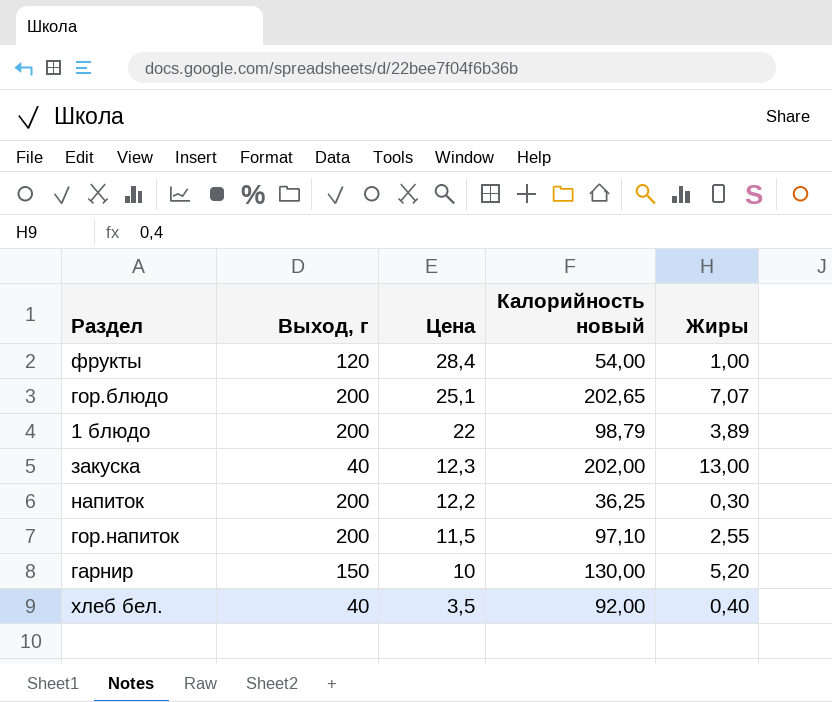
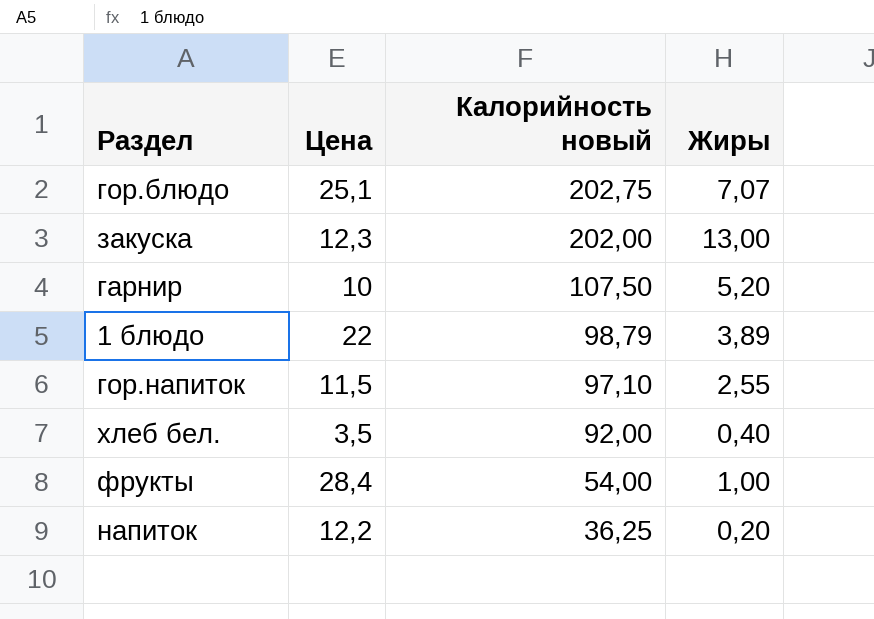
row order: Цена descending -> Калорийность новый descending
column Выход, г | position: 2 -> none
гор.блюдо | Калорийность новый: 202,65 -> 202,75
гарнир | Калорийность новый: 130,00 -> 107,50
напиток | Жиры: 0,30 -> 0,20

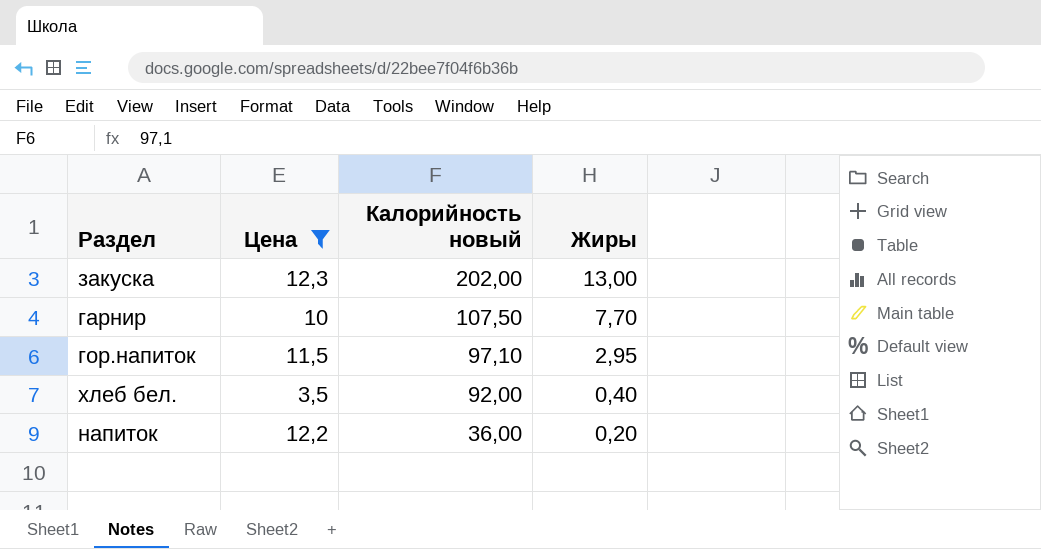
filter: none -> Цена <= 12,3
гарнир | Жиры: 5,20 -> 7,70
гор.напиток | Жиры: 2,55 -> 2,95
напиток | Калорийность новый: 36,25 -> 36,00

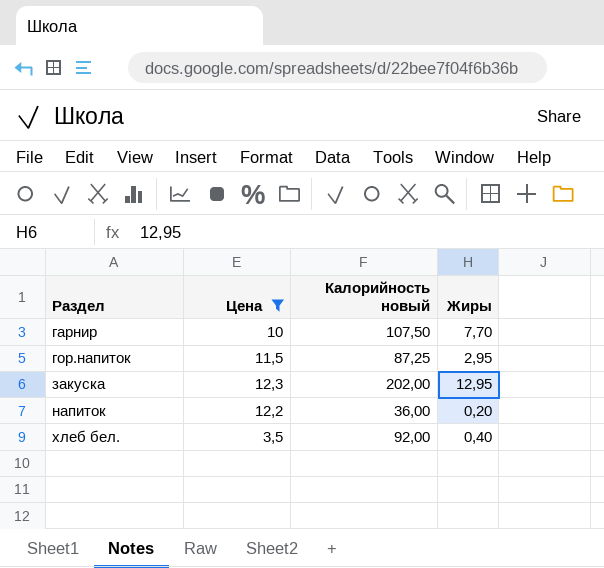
row order: Калорийность новый descending -> Раздел ascending
гор.напиток | Калорийность новый: 97,10 -> 87,25
закуска | Жиры: 13,00 -> 12,95

